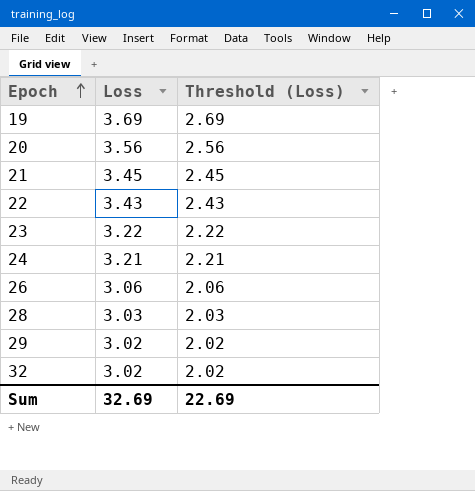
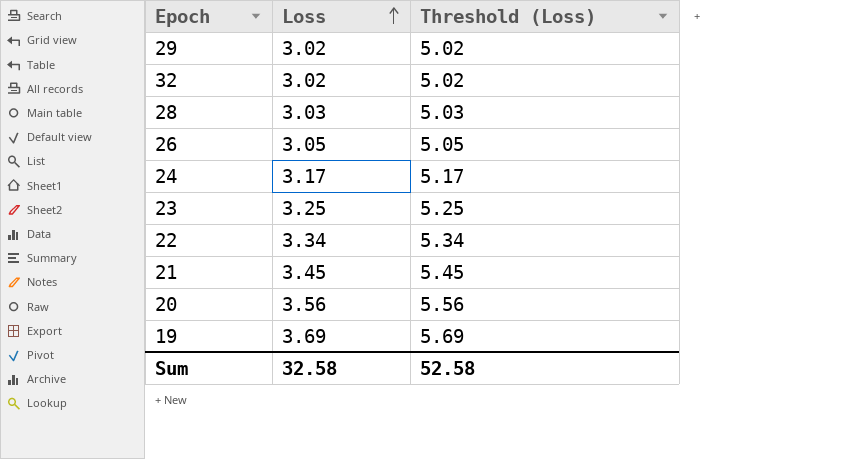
row order: Epoch ascending -> Loss ascending
column Threshold (Loss) | formula: [Loss] - 1 -> [Loss] + 2
26 | Loss: 3.06 -> 3.05
24 | Loss: 3.21 -> 3.17
23 | Loss: 3.22 -> 3.25
22 | Loss: 3.43 -> 3.34
Sum | Loss: 32.69 -> 32.58
Sum | Threshold (Loss): 22.69 -> 52.58

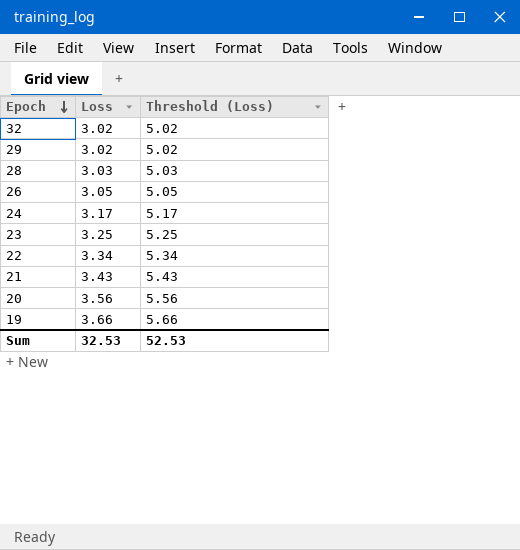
row order: Loss ascending -> Epoch descending
21 | Loss: 3.45 -> 3.43
21 | Threshold (Loss): 5.45 -> 5.43
19 | Loss: 3.69 -> 3.66
19 | Threshold (Loss): 5.69 -> 5.66
Sum | Loss: 32.58 -> 32.53
Sum | Threshold (Loss): 52.58 -> 52.53

